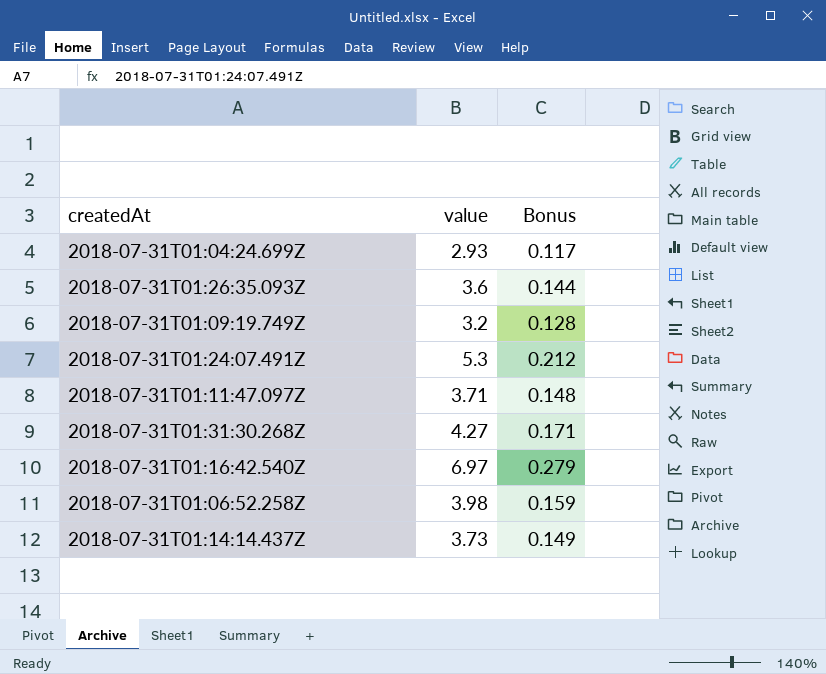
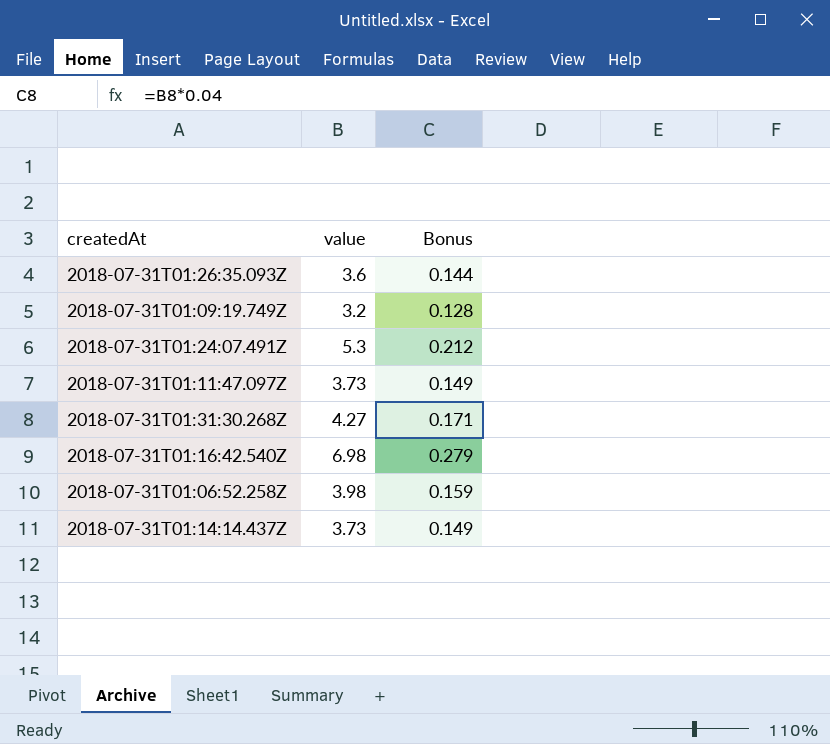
row 2018-07-31T01:04:24.699Z: 2.93 | 0.117 -> none
2018-07-31T01:11:47.097Z | value: 3.71 -> 3.73
2018-07-31T01:11:47.097Z | Bonus: 0.148 -> 0.149
2018-07-31T01:16:42.540Z | value: 6.97 -> 6.98

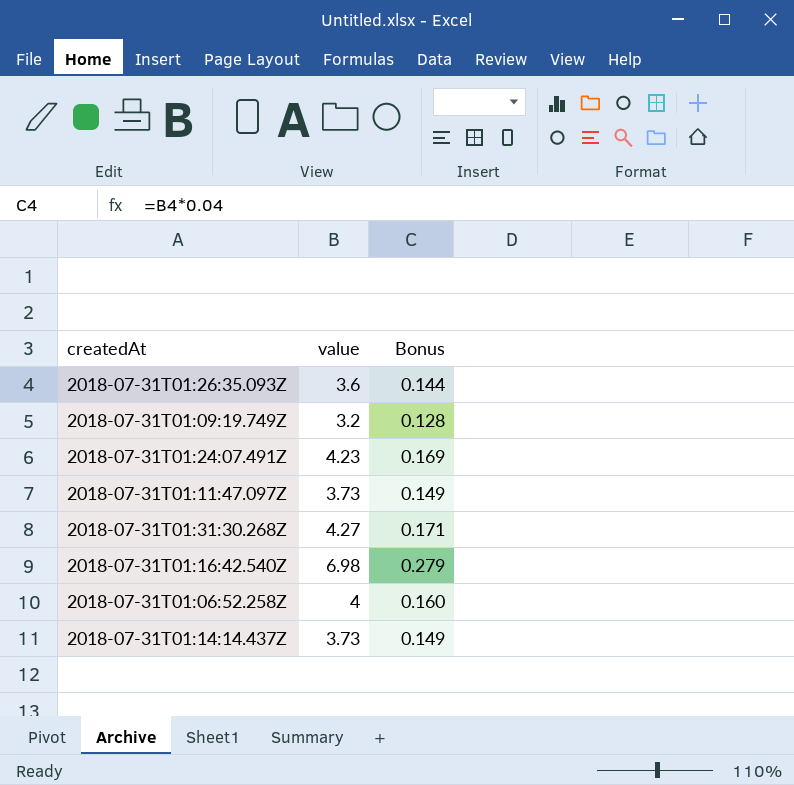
2018-07-31T01:24:07.491Z | value: 5.3 -> 4.23
2018-07-31T01:24:07.491Z | Bonus: 0.212 -> 0.169
2018-07-31T01:06:52.258Z | value: 3.98 -> 4
2018-07-31T01:06:52.258Z | Bonus: 0.159 -> 0.160

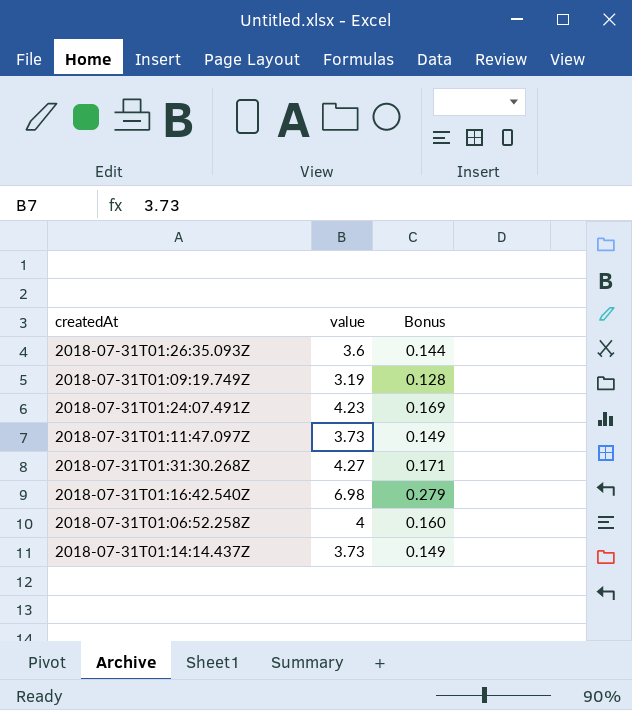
2018-07-31T01:09:19.749Z | value: 3.2 -> 3.19

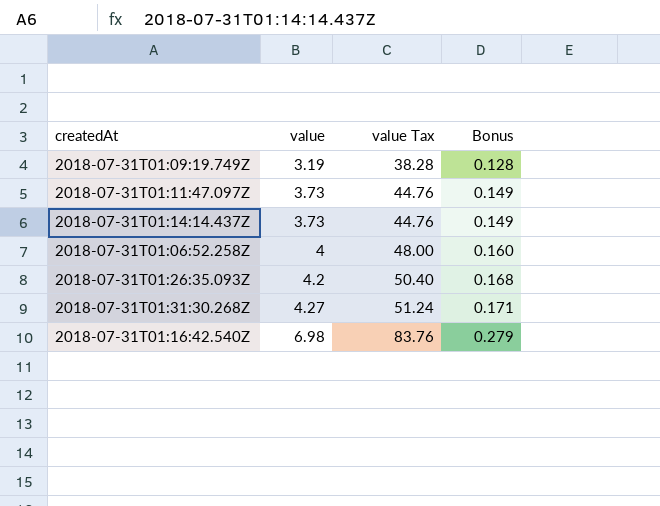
row order: none -> value ascending
column value Tax | formula: none -> [value] * 12
row 2018-07-31T01:24:07.491Z: 4.23 | 0.169 -> none
2018-07-31T01:26:35.093Z | value: 3.6 -> 4.2
2018-07-31T01:26:35.093Z | Bonus: 0.144 -> 0.168

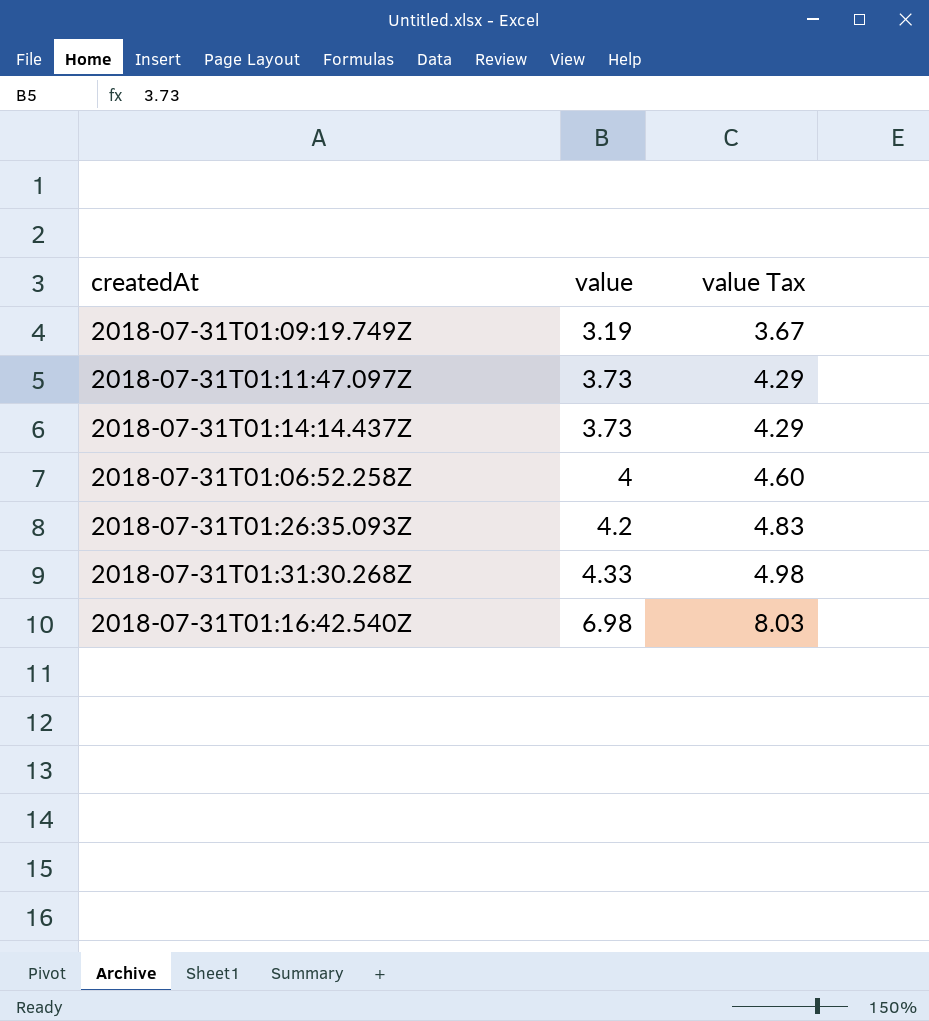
column Bonus | formula: [value] * 0.04 -> none
column value Tax | formula: [value] * 12 -> [value] * 1.15
2018-07-31T01:31:30.268Z | value: 4.27 -> 4.33

